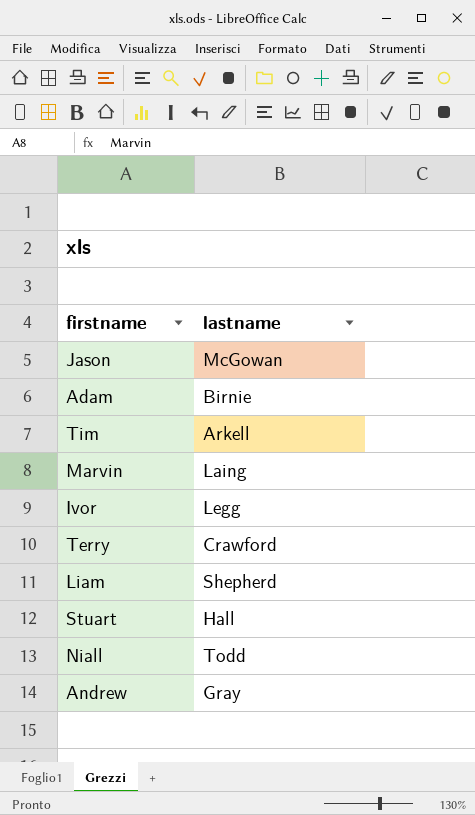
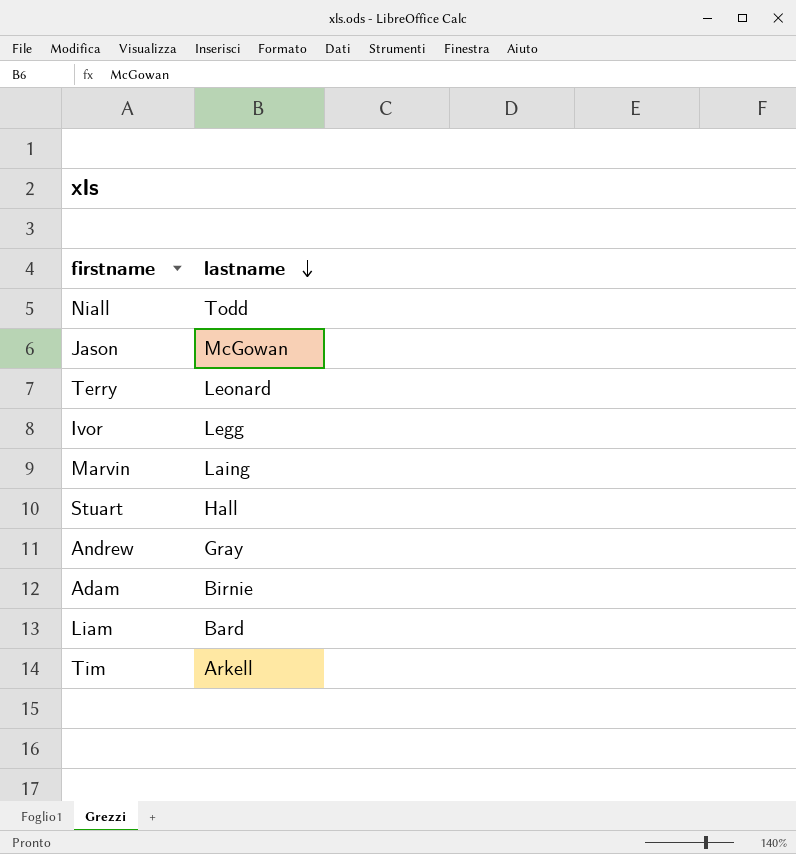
row order: none -> lastname descending
Terry | lastname: Crawford -> Leonard
Liam | lastname: Shepherd -> Bard

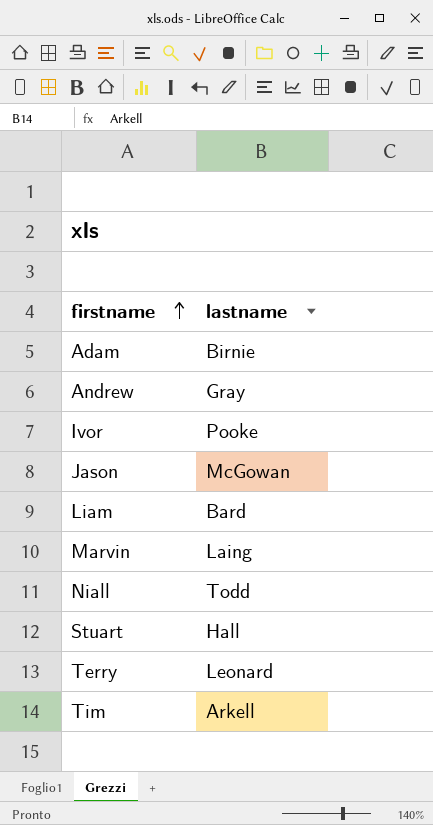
row order: lastname descending -> firstname ascending
Ivor | lastname: Legg -> Pooke

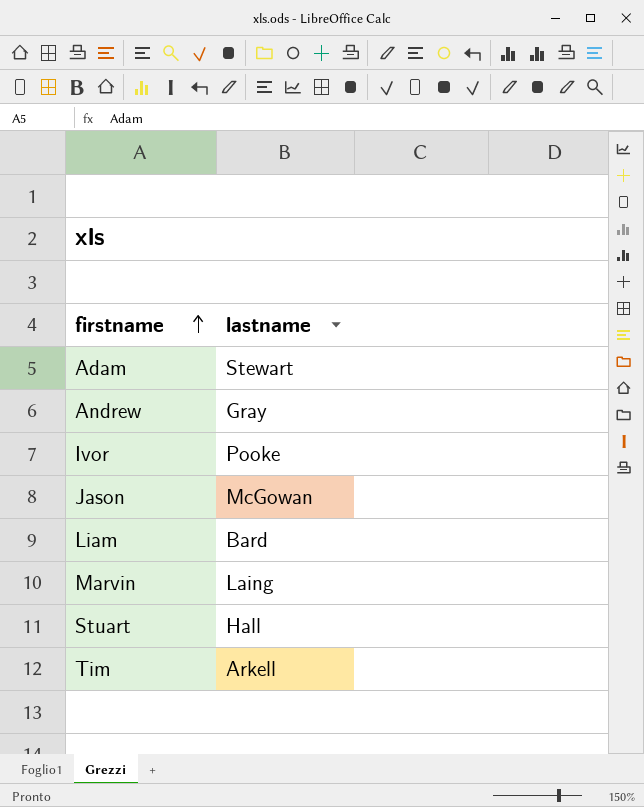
row Niall: Todd -> none
row Terry: Leonard -> none
Adam | lastname: Birnie -> Stewart

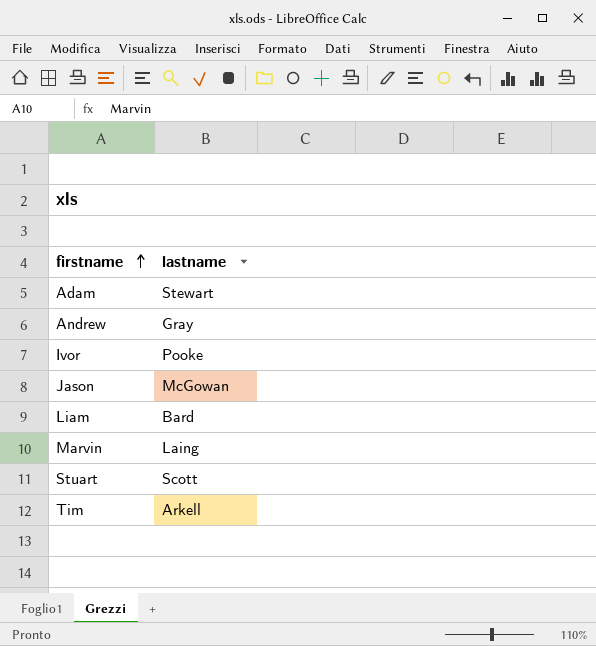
Stuart | lastname: Hall -> Scott

